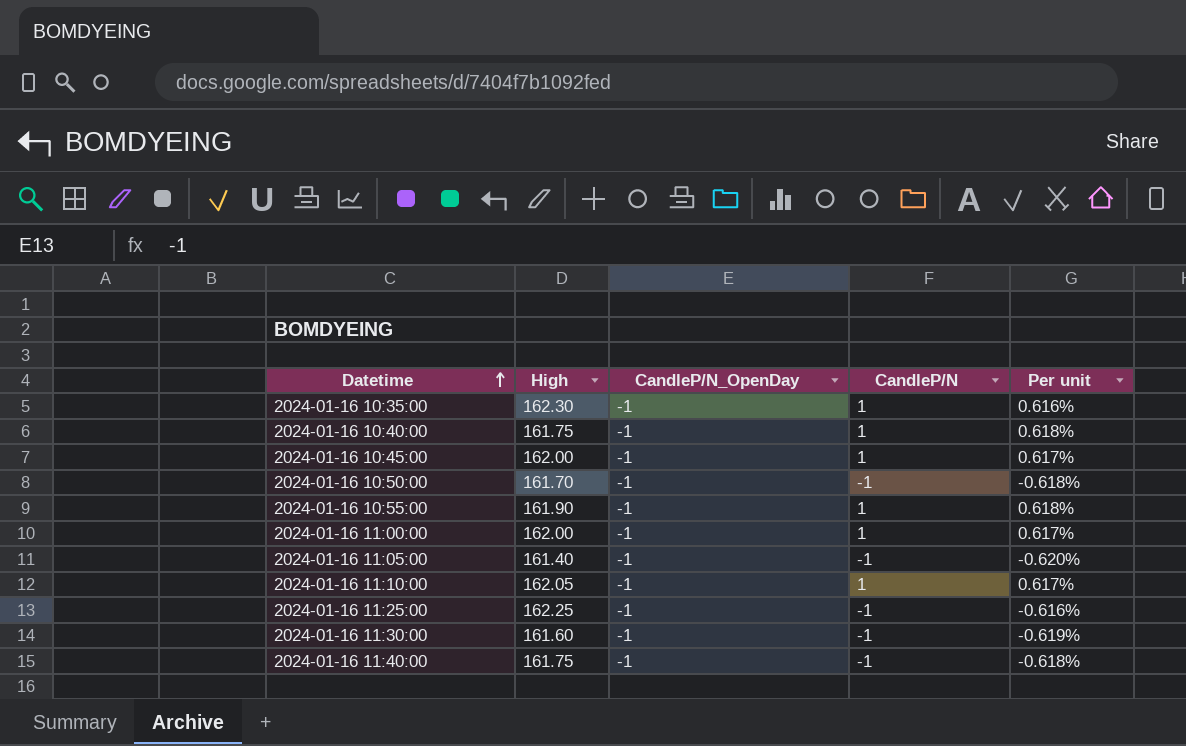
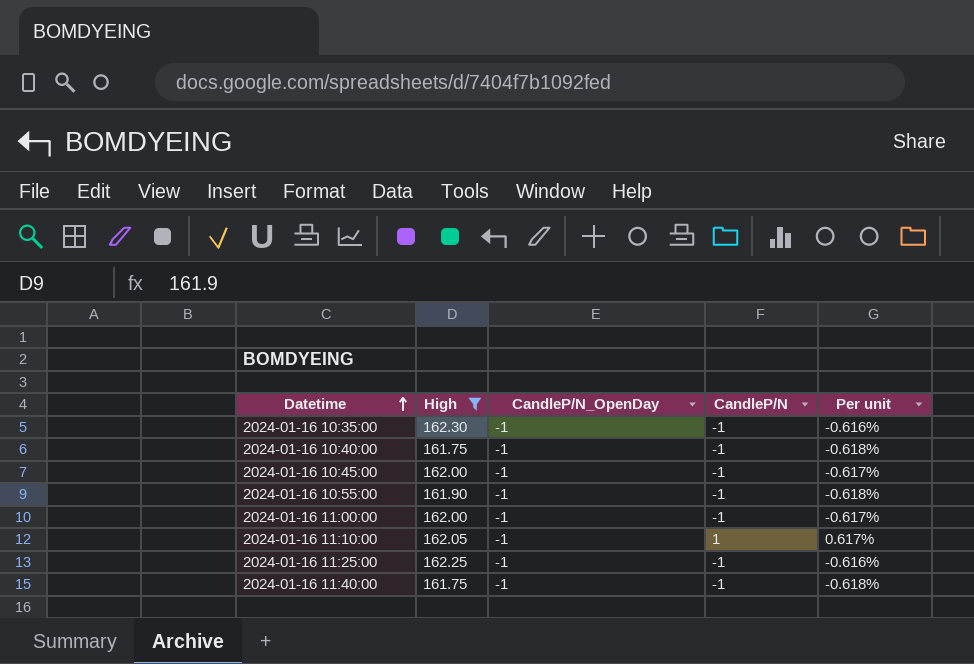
filter: none -> High >= 161.75
2024-01-16 10:35:00 | CandleP/N: 1 -> -1
2024-01-16 10:35:00 | Per unit: 0.616% -> -0.616%
2024-01-16 10:40:00 | CandleP/N: 1 -> -1
2024-01-16 10:40:00 | Per unit: 0.618% -> -0.618%
2024-01-16 10:45:00 | CandleP/N: 1 -> -1
2024-01-16 10:45:00 | Per unit: 0.617% -> -0.617%
2024-01-16 10:55:00 | CandleP/N: 1 -> -1
2024-01-16 10:55:00 | Per unit: 0.618% -> -0.618%
2024-01-16 11:00:00 | CandleP/N: 1 -> -1
2024-01-16 11:00:00 | Per unit: 0.617% -> -0.617%

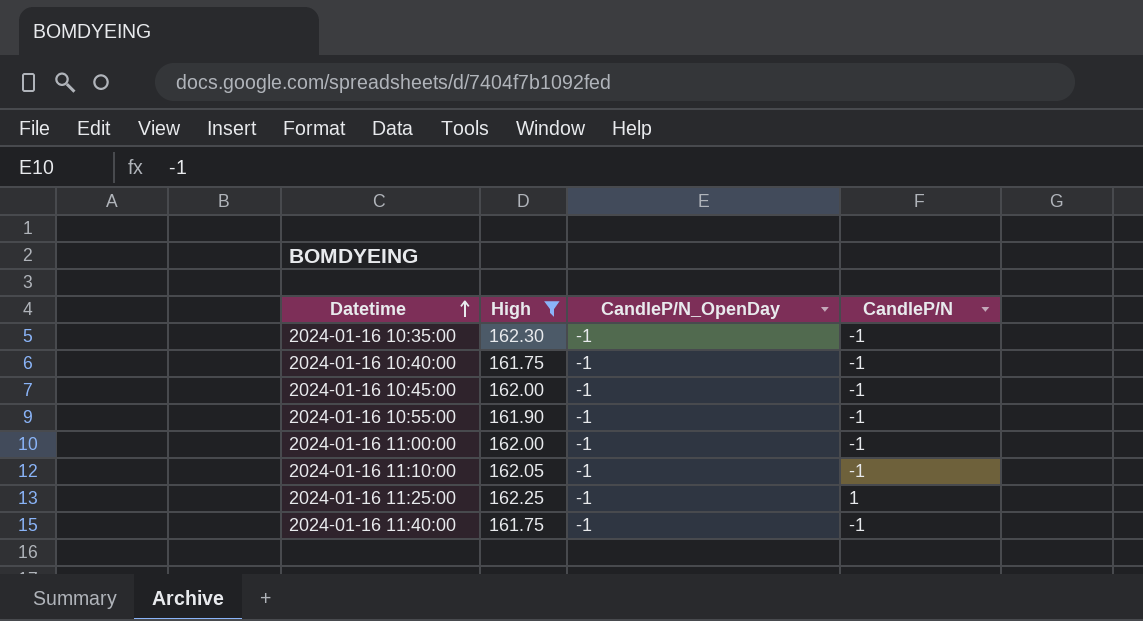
column Per unit | formula: [CandleP/N] / [High] -> none
2024-01-16 11:10:00 | CandleP/N: 1 -> -1
2024-01-16 11:25:00 | CandleP/N: -1 -> 1

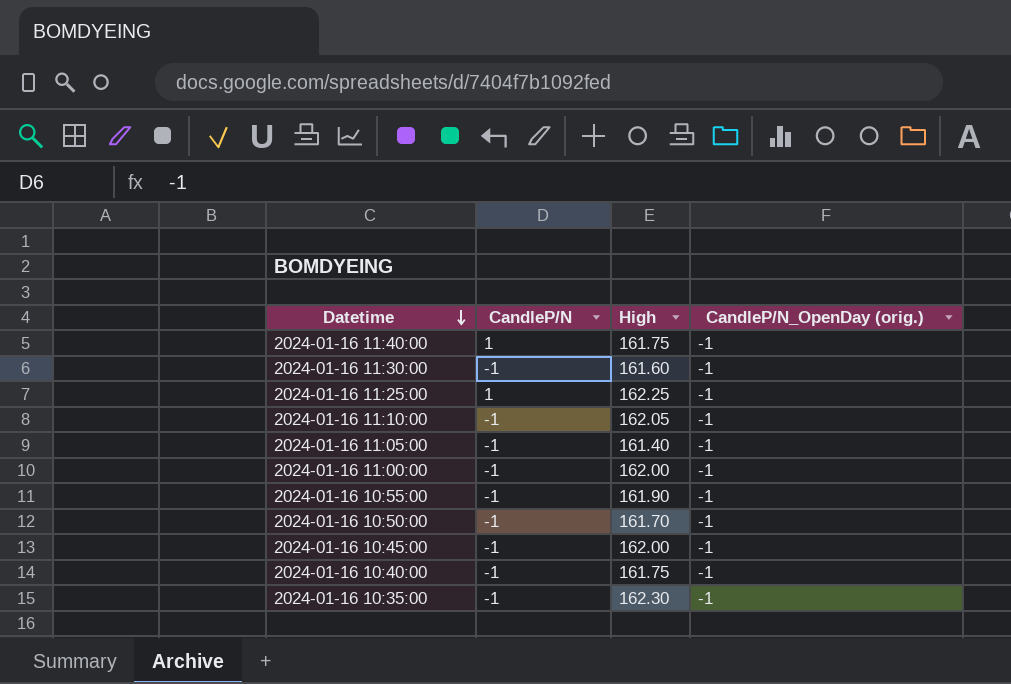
filter: High >= 161.75 -> none
row order: Datetime ascending -> Datetime descending
column CandleP/N | position: 4 -> 2
column name: CandleP/N_OpenDay -> CandleP/N_OpenDay (orig.)
2024-01-16 11:40:00 | CandleP/N: -1 -> 1

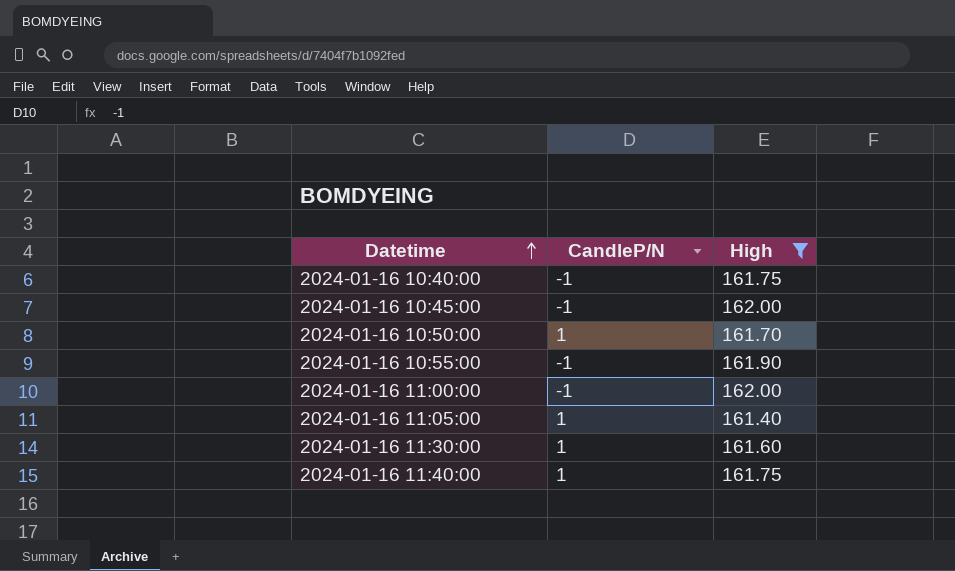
filter: none -> High <= 162.00
row order: Datetime descending -> Datetime ascending
column CandleP/N_OpenDay (orig.) | position: 4 -> none
2024-01-16 10:50:00 | CandleP/N: -1 -> 1
2024-01-16 11:05:00 | CandleP/N: -1 -> 1
2024-01-16 11:30:00 | CandleP/N: -1 -> 1

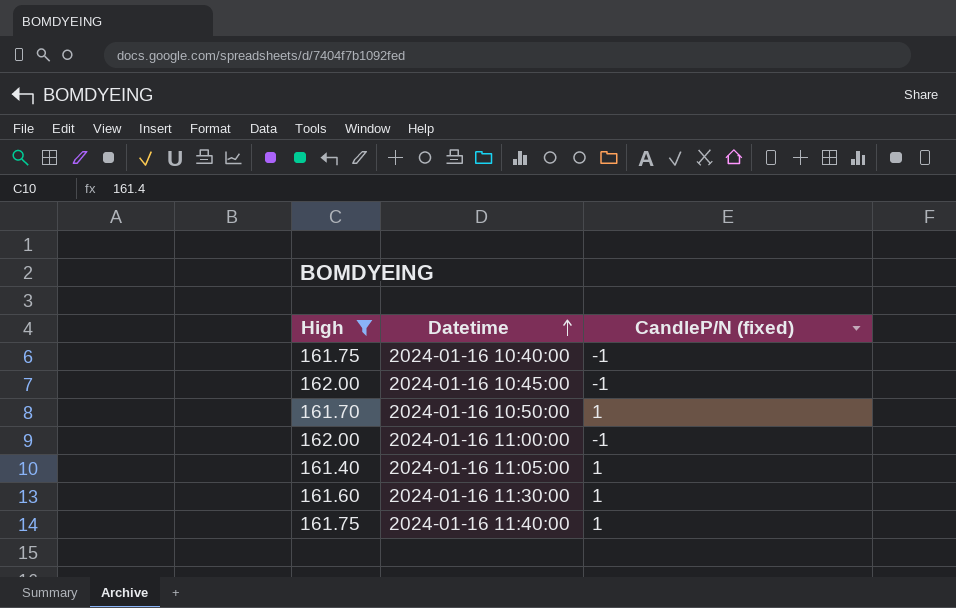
column High | position: 3 -> 1
column name: CandleP/N -> CandleP/N (fixed)
row 2024-01-16 10:55:00: -1 | 161.90 -> none

